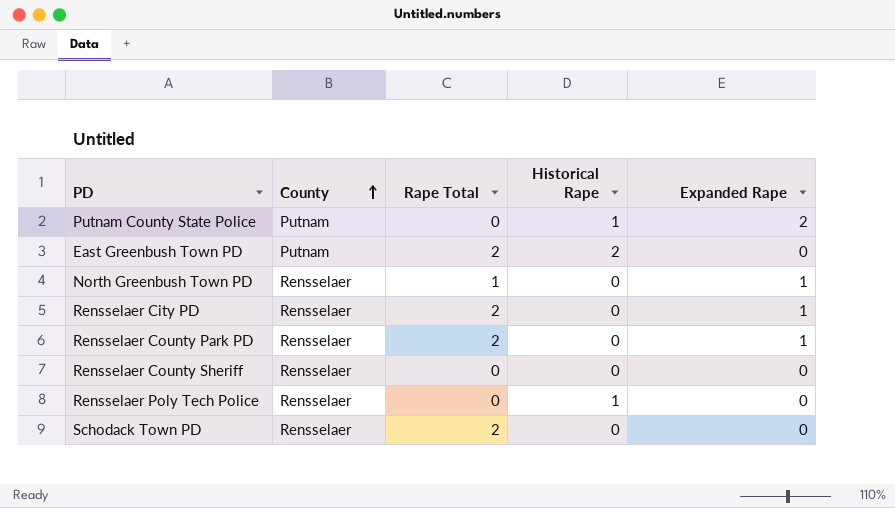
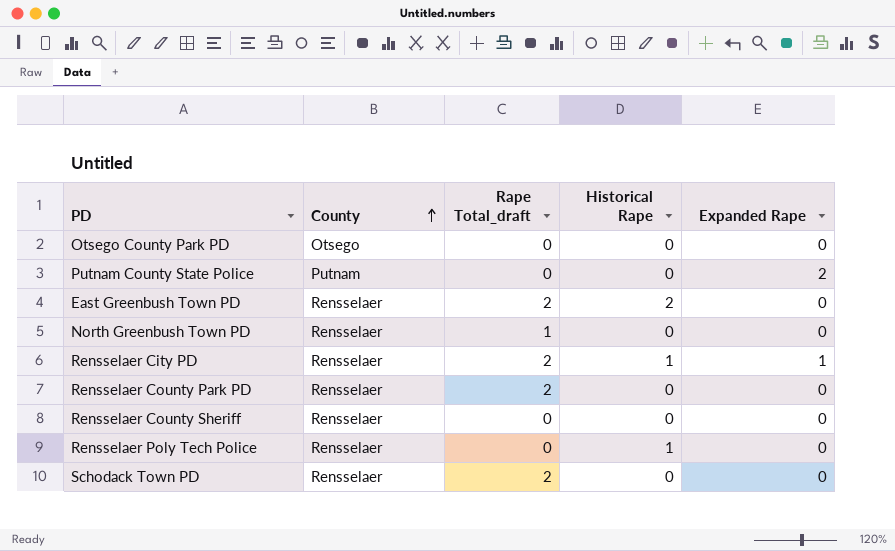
column name: Rape Total -> Rape Total_draft
row Otsego County Park PD: none -> Otsego | 0 | 0 | 0
Putnam County State Police | Historical Rape: 1 -> 0
East Greenbush Town PD | County: Putnam -> Rensselaer
North Greenbush Town PD | Expanded Rape: 1 -> 0
Rensselaer City PD | Historical Rape: 0 -> 1
Rensselaer County Park PD | Expanded Rape: 1 -> 0

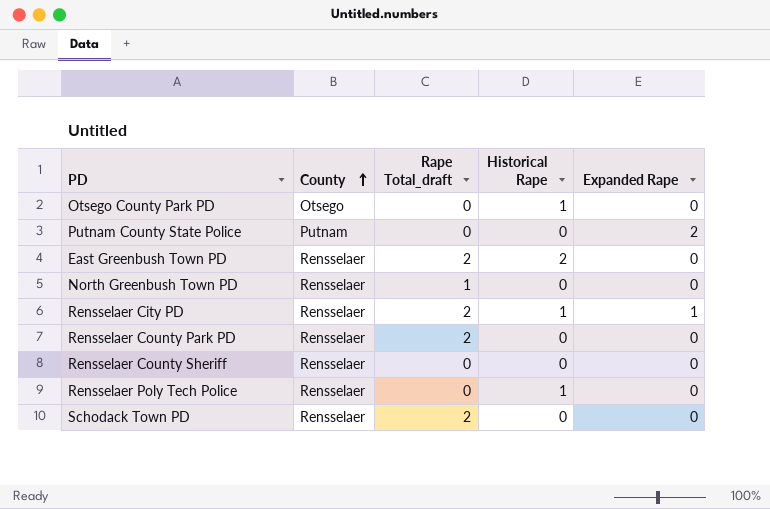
Otsego County Park PD | Historical Rape: 0 -> 1

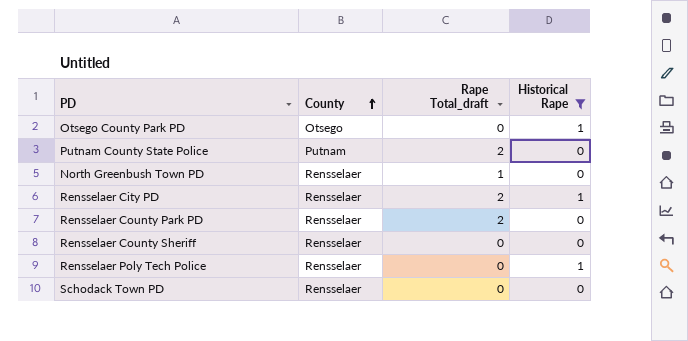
filter: none -> Historical Rape != 2
column Expanded Rape | position: 5 -> none
Putnam County State Police | Rape Total_draft: 0 -> 2
Schodack Town PD | Rape Total_draft: 2 -> 0

